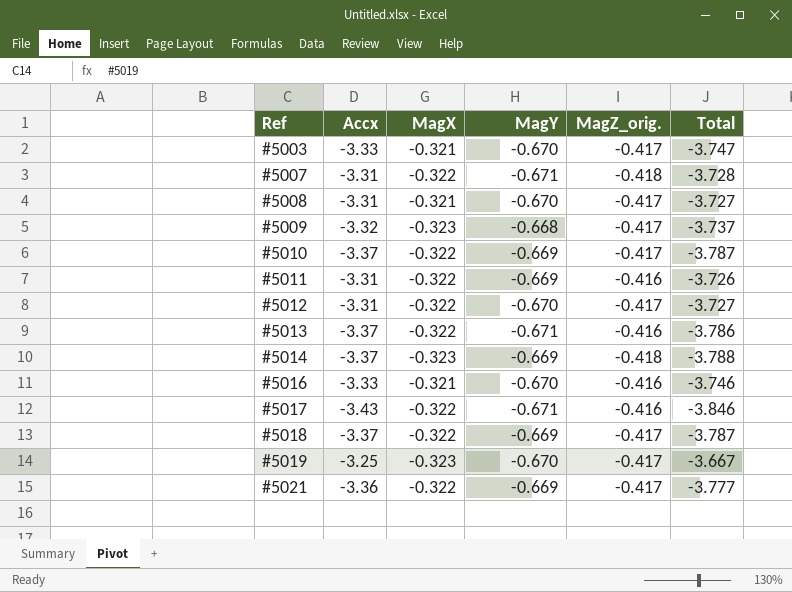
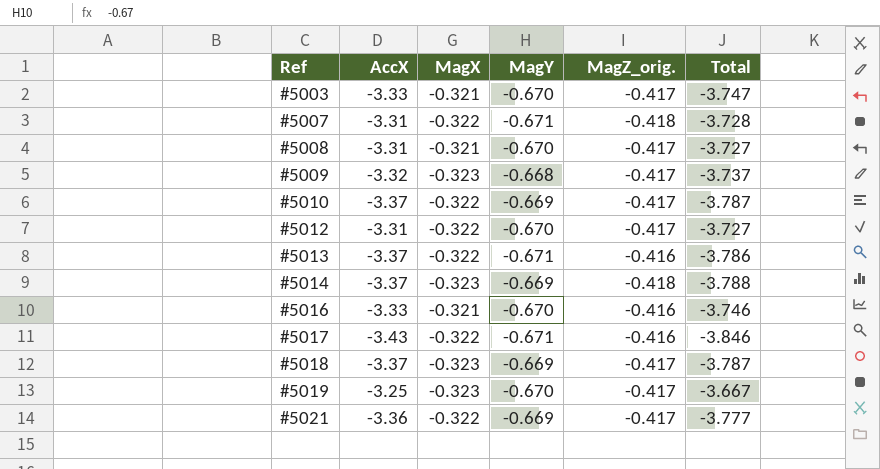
column name: Accx -> AccX
row #5011: -3.31 | -0.322 | -0.669 | -0.416 | -3.726 -> none
#5018 | MagX: -0.322 -> -0.323

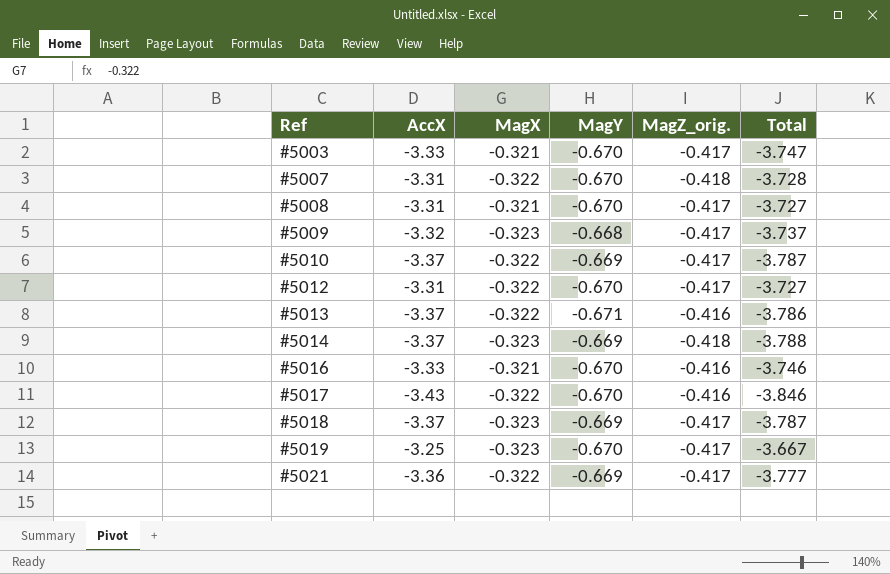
#5007 | MagY: -0.671 -> -0.670
#5017 | MagY: -0.671 -> -0.670

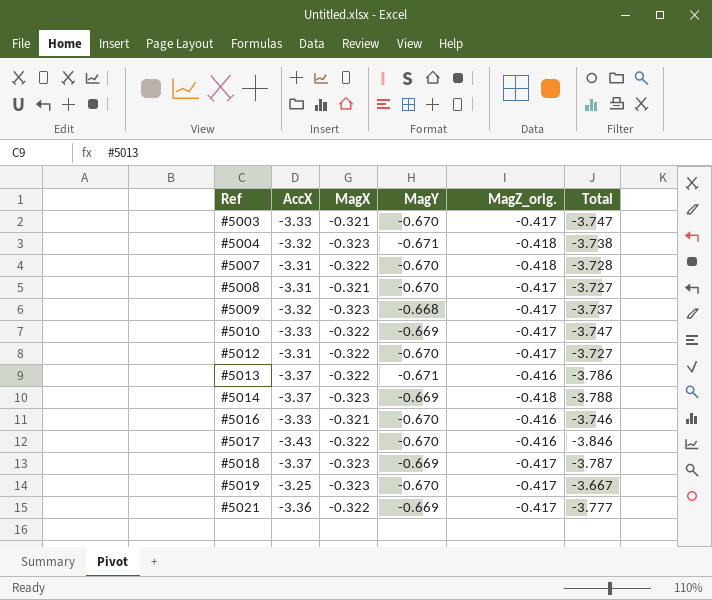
row #5004: none -> -3.32 | -0.323 | -0.671 | -0.418 | -3.738
#5010 | AccX: -3.37 -> -3.33
#5010 | Total: -3.787 -> -3.747

